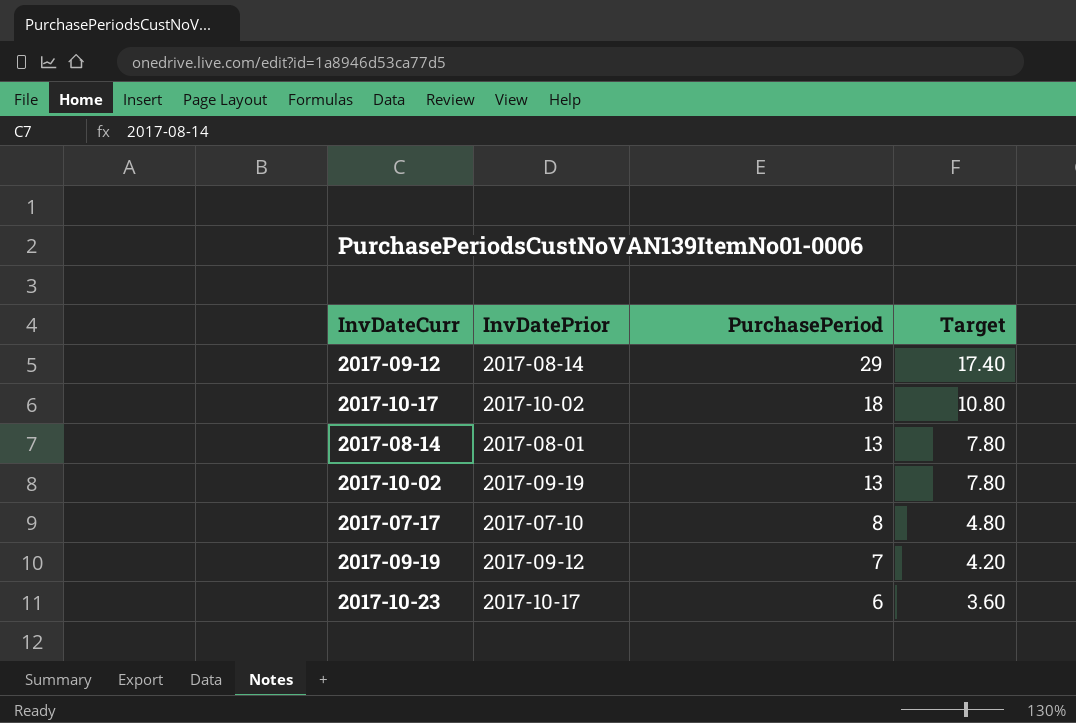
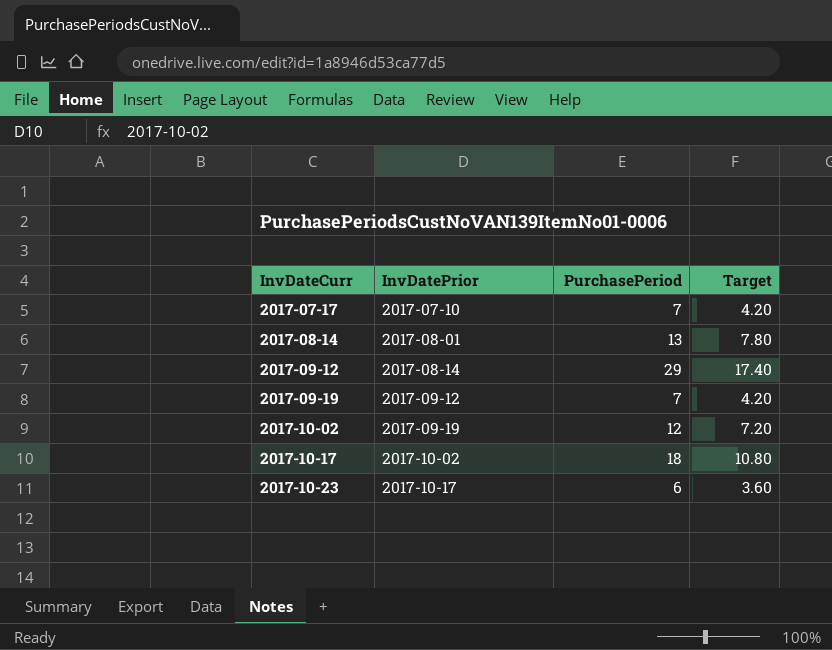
row order: PurchasePeriod descending -> InvDateCurr ascending
2017-07-17 | PurchasePeriod: 8 -> 7
2017-07-17 | Target: 4.80 -> 4.20
2017-10-02 | PurchasePeriod: 13 -> 12
2017-10-02 | Target: 7.80 -> 7.20

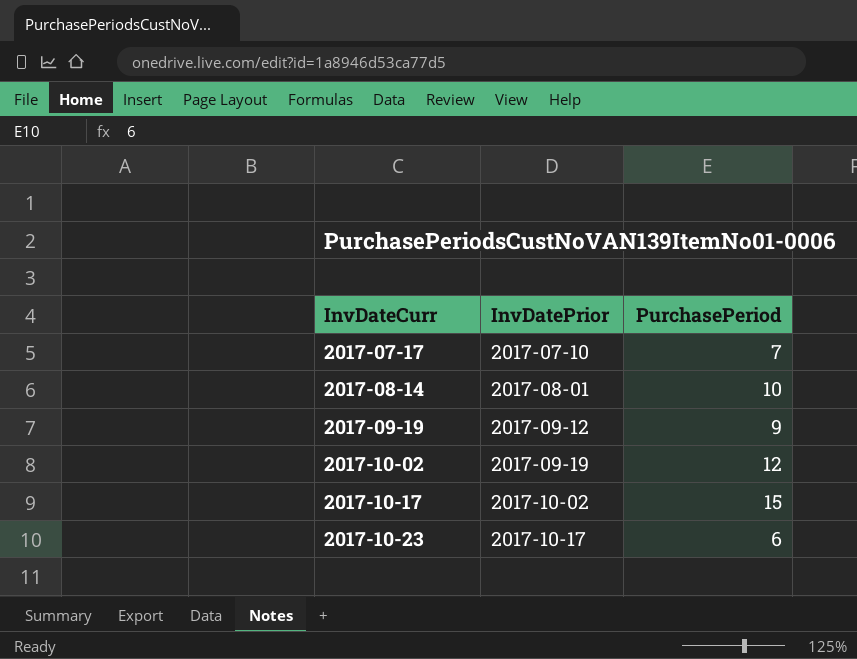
column Target | formula: [PurchasePeriod] * 0.6 -> none
row 2017-09-12: 2017-08-14 | 29 | 17.40 -> none
2017-08-14 | PurchasePeriod: 13 -> 10
2017-09-19 | PurchasePeriod: 7 -> 9
2017-10-17 | PurchasePeriod: 18 -> 15

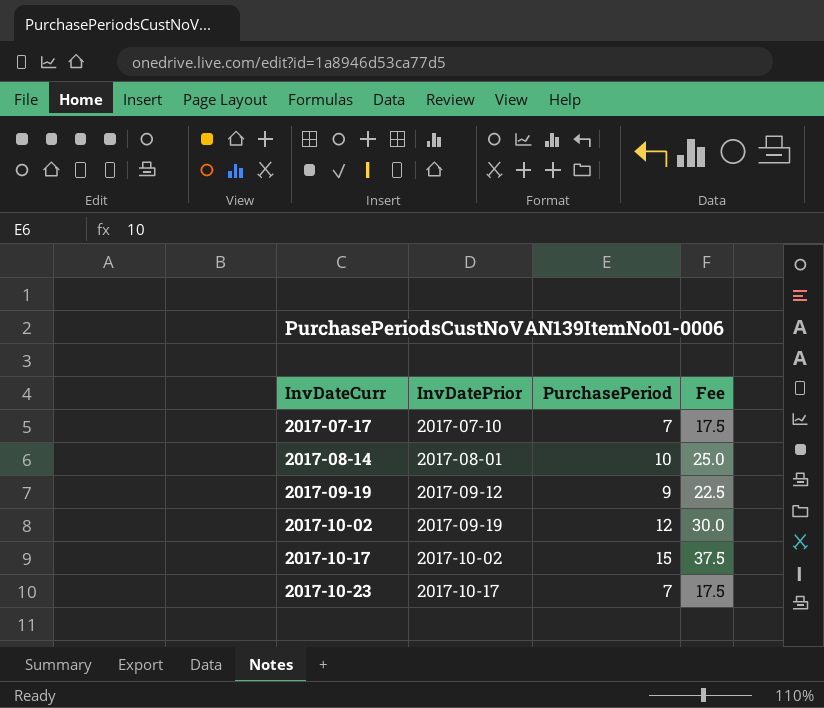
column Fee | formula: none -> [PurchasePeriod] * 2.5
2017-10-23 | PurchasePeriod: 6 -> 7

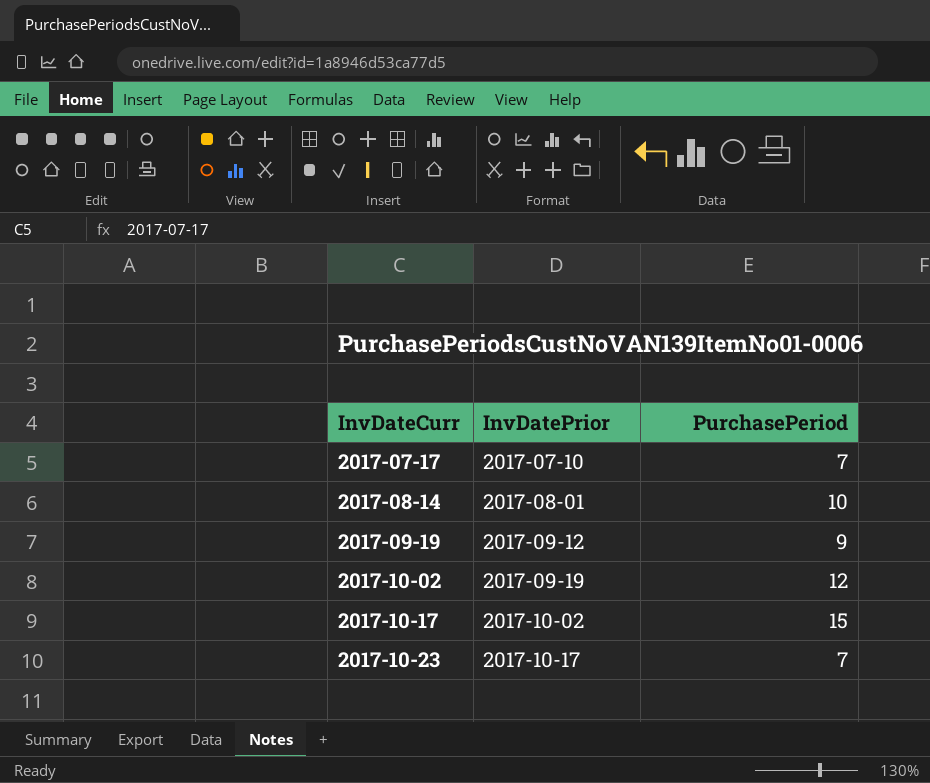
column Fee | formula: [PurchasePeriod] * 2.5 -> none

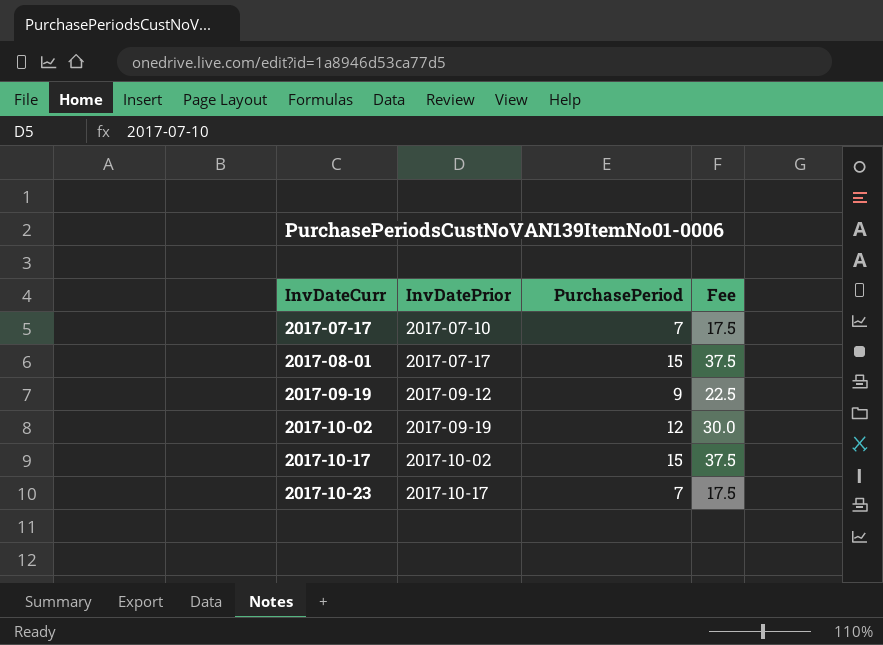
column Fee | formula: none -> [PurchasePeriod] * 2.5
row 2017-08-14: 2017-08-01 | 10 -> none
row 2017-08-01: none -> 2017-07-17 | 15 | 37.5

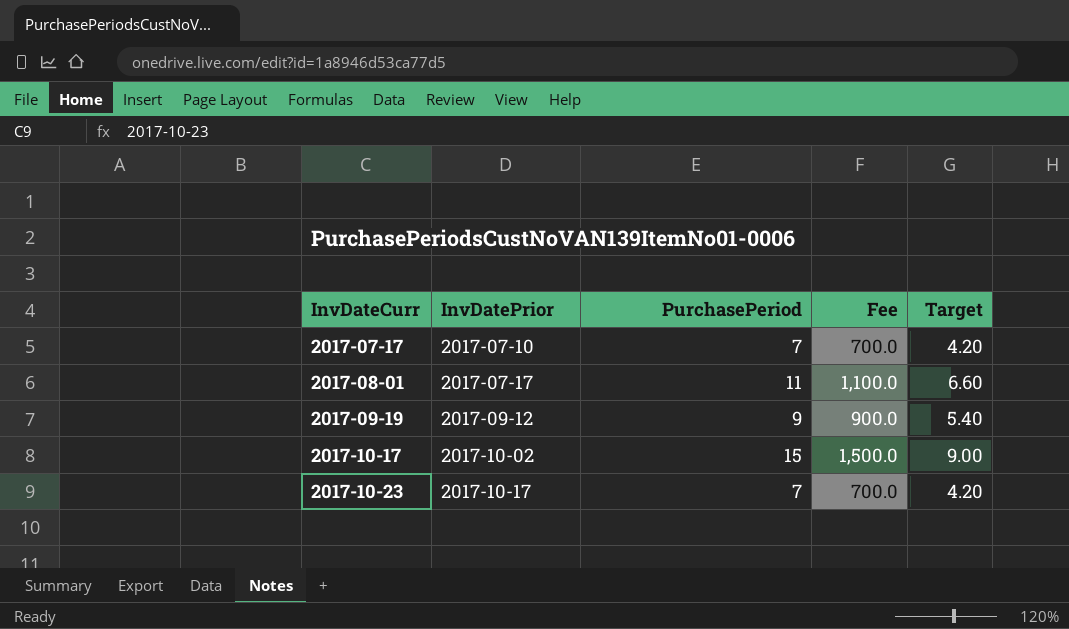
column Fee | formula: [PurchasePeriod] * 2.5 -> [PurchasePeriod] * 100
column Target | formula: none -> [PurchasePeriod] * 0.6
row 2017-10-02: 2017-09-19 | 12 | 30.0 -> none
2017-08-01 | PurchasePeriod: 15 -> 11

